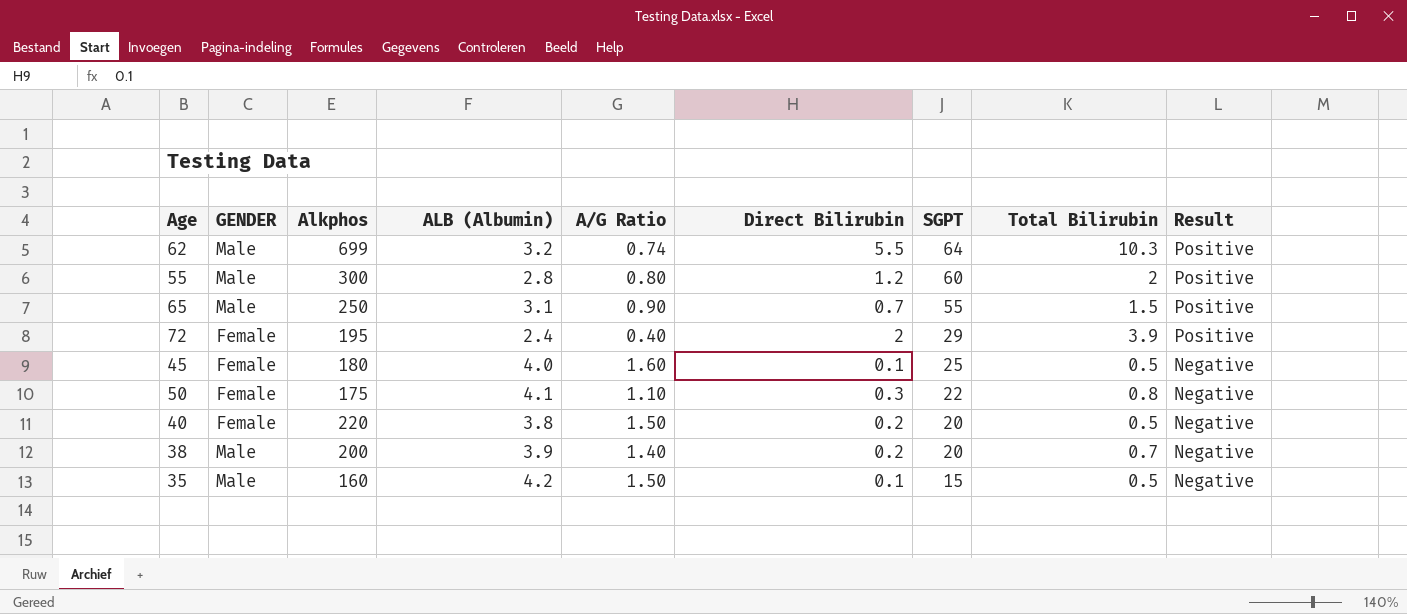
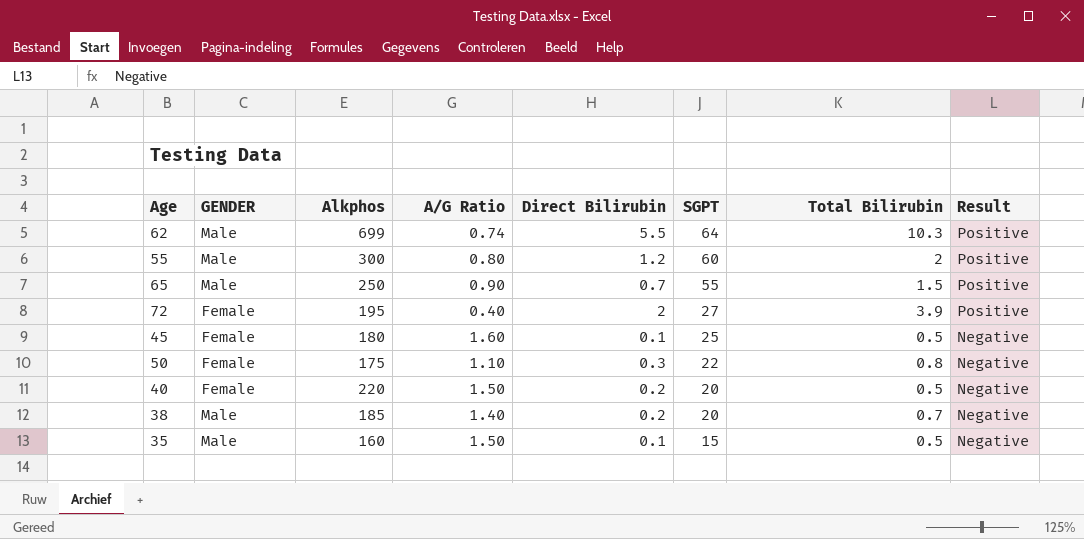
column ALB (Albumin) | position: 4 -> none
72 | SGPT: 29 -> 27
38 | Alkphos: 200 -> 185

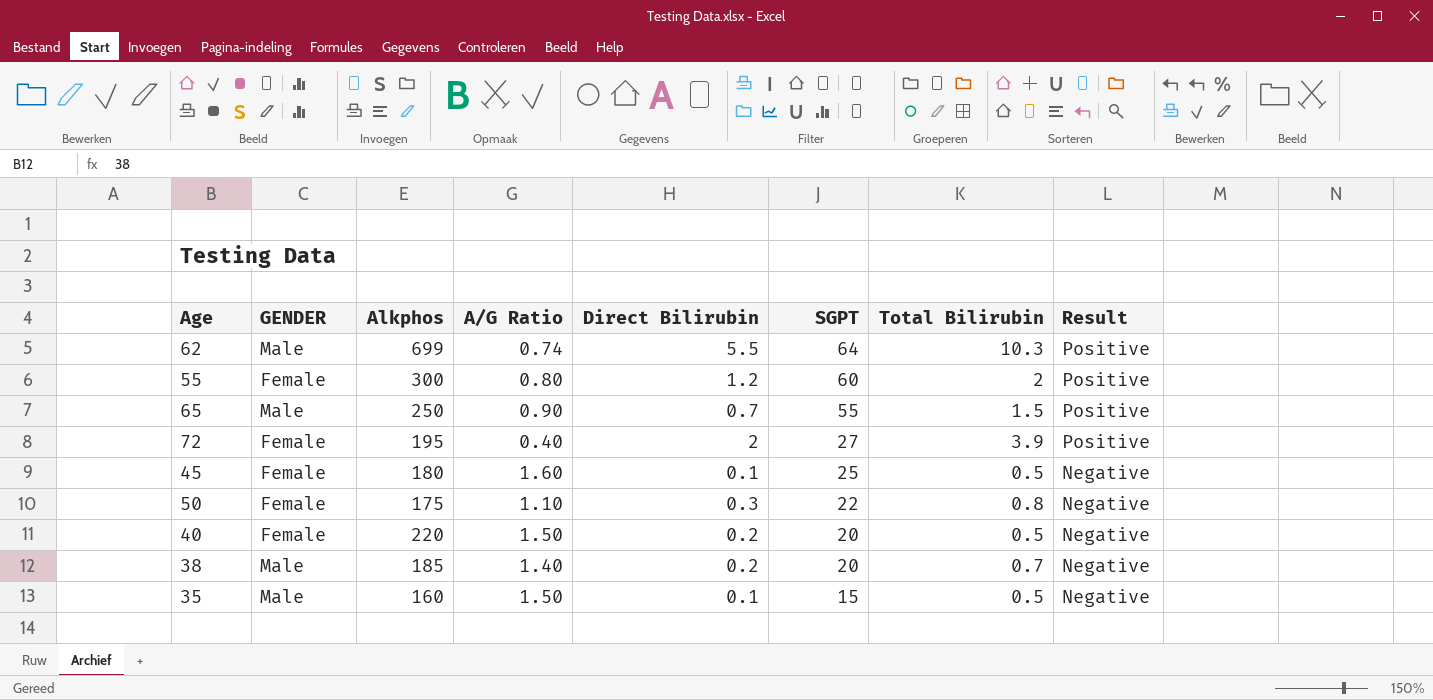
55 | GENDER: Male -> Female

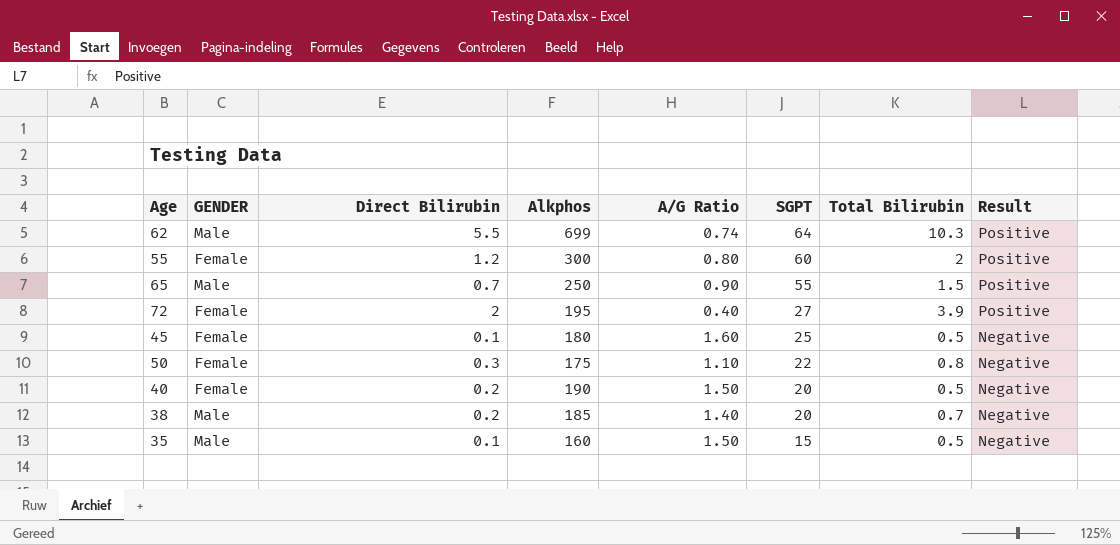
column Direct Bilirubin | position: 5 -> 3
40 | Alkphos: 220 -> 190

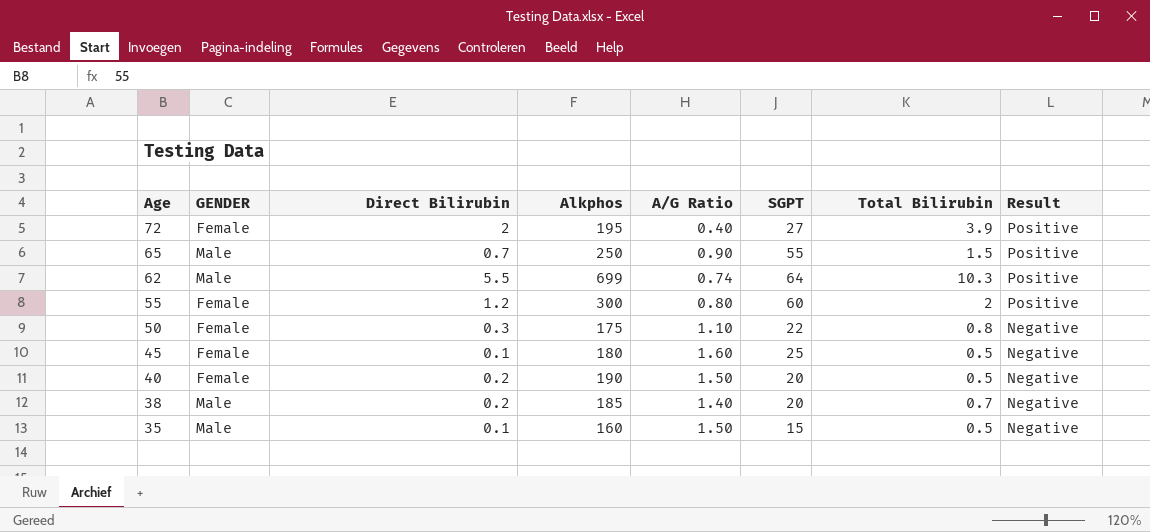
row order: SGPT descending -> Age descending

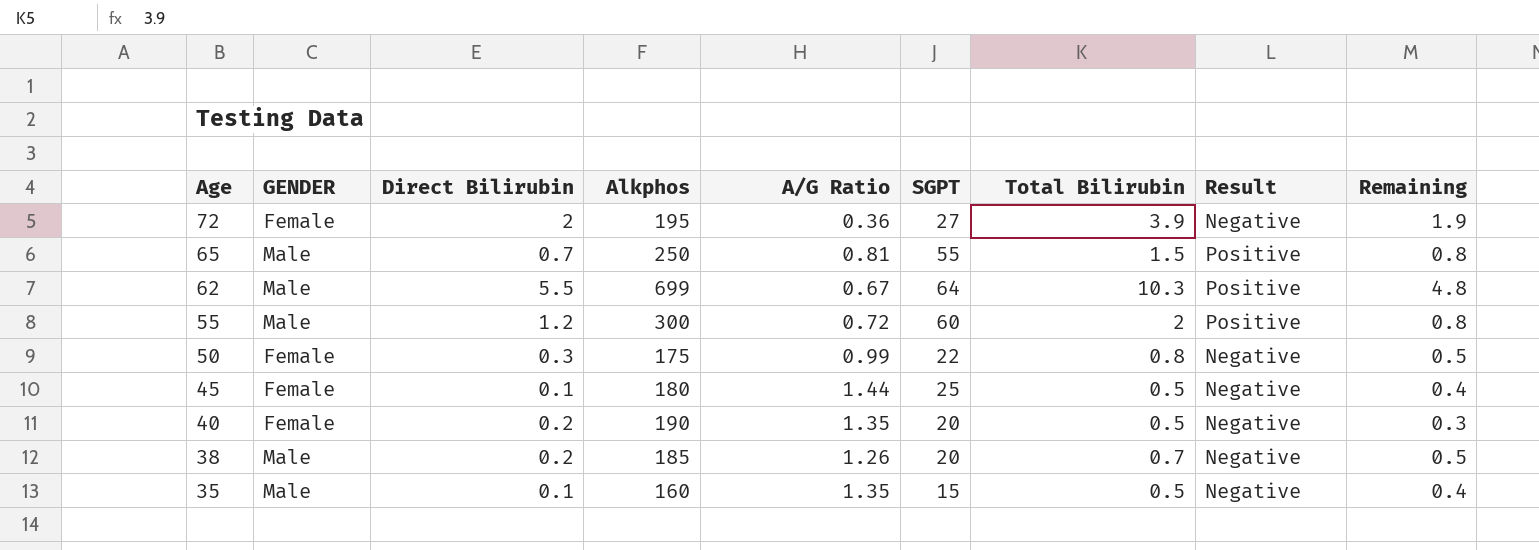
column Remaining | formula: none -> [Total Bilirubin] - [Direct Bilirubin]
72 | A/G Ratio: 0.40 -> 0.36
72 | Result: Positive -> Negative
65 | A/G Ratio: 0.90 -> 0.81
62 | A/G Ratio: 0.74 -> 0.67
55 | GENDER: Female -> Male
55 | A/G Ratio: 0.80 -> 0.72
50 | A/G Ratio: 1.10 -> 0.99
45 | A/G Ratio: 1.60 -> 1.44
40 | A/G Ratio: 1.50 -> 1.35
38 | A/G Ratio: 1.40 -> 1.26
35 | A/G Ratio: 1.50 -> 1.35

